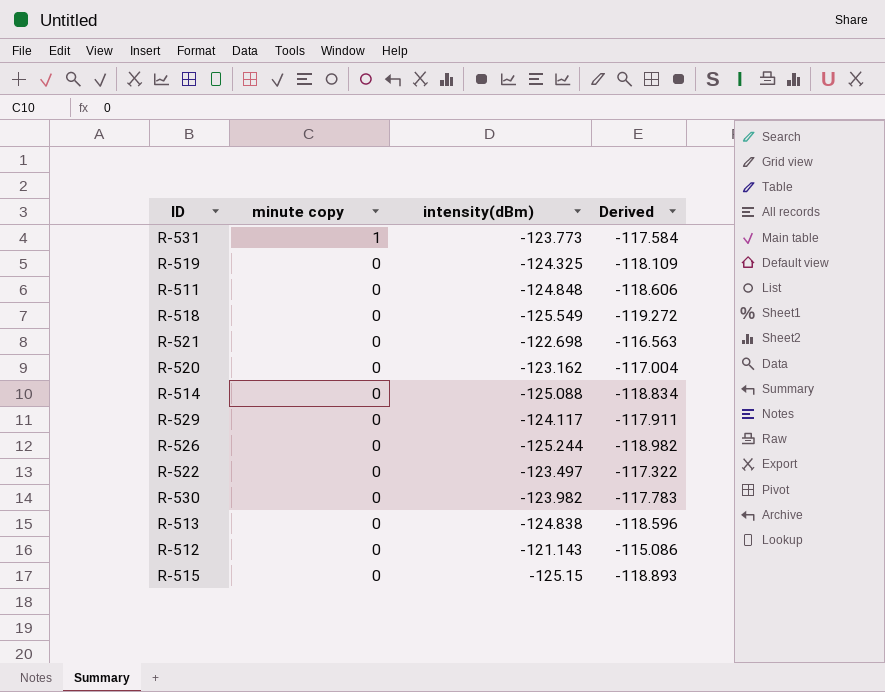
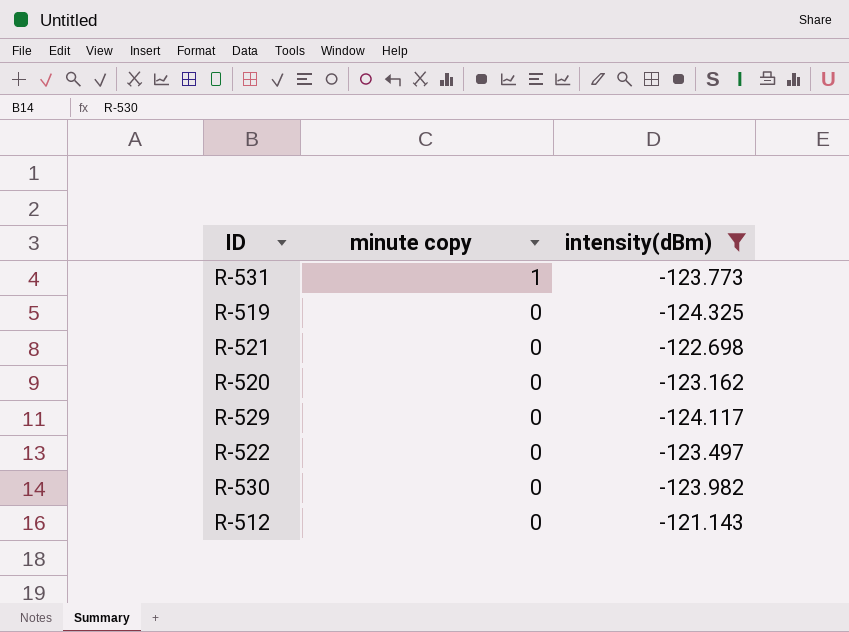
filter: none -> intensity(dBm) >= -124.325
column Derived | formula: [intensity(dBm)] * 0.95 -> none

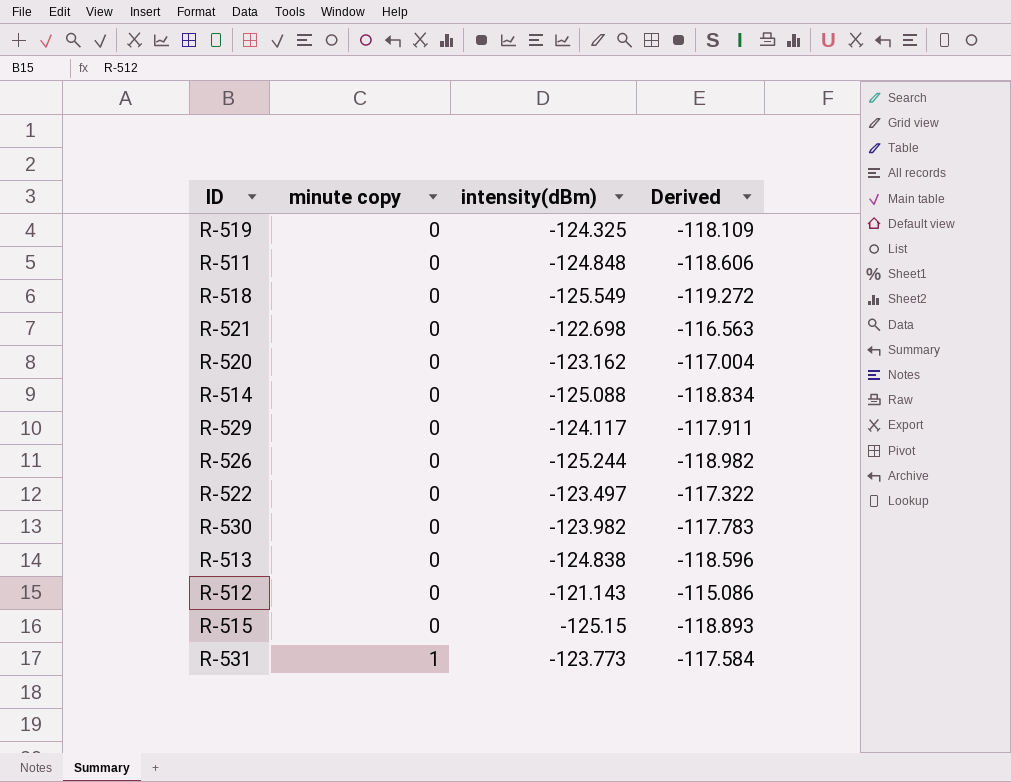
filter: intensity(dBm) >= -124.325 -> none
row order: minute copy descending -> minute copy ascending
column Derived | formula: none -> [intensity(dBm)] * 0.95

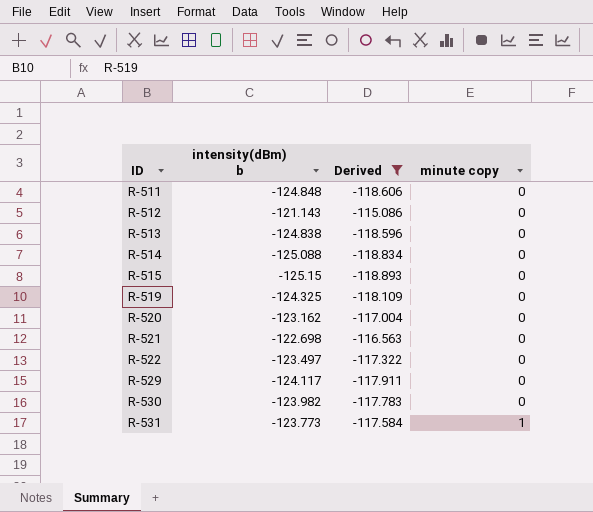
filter: none -> Derived >= -118.893
row order: minute copy ascending -> ID ascending
column name: intensity(dBm) -> intensity(dBm) b
column minute copy | position: 2 -> 4

